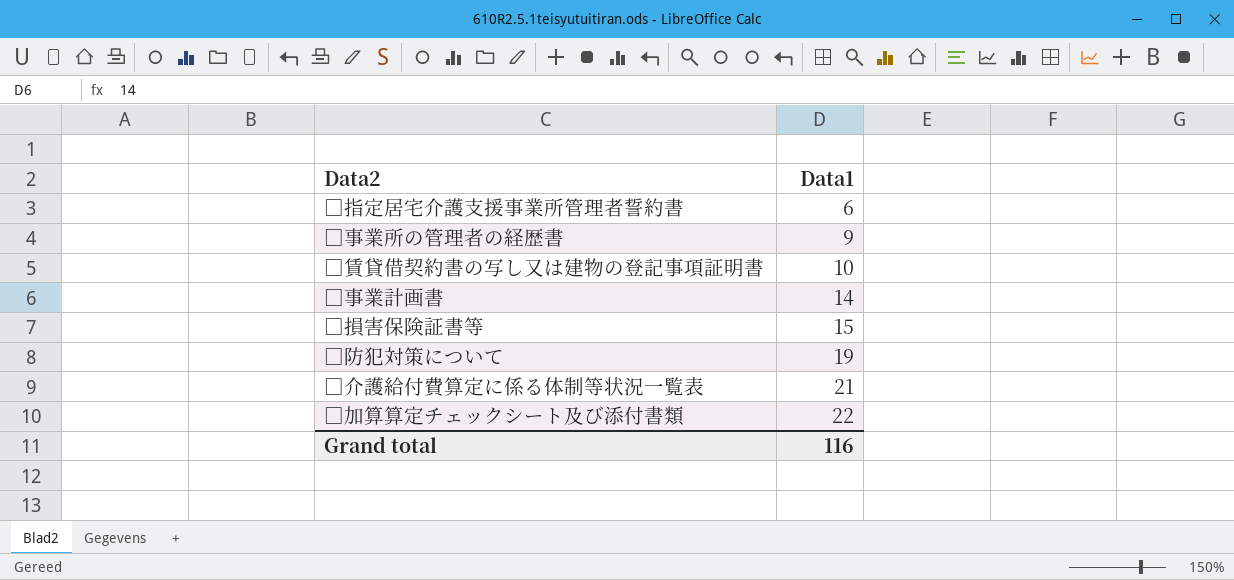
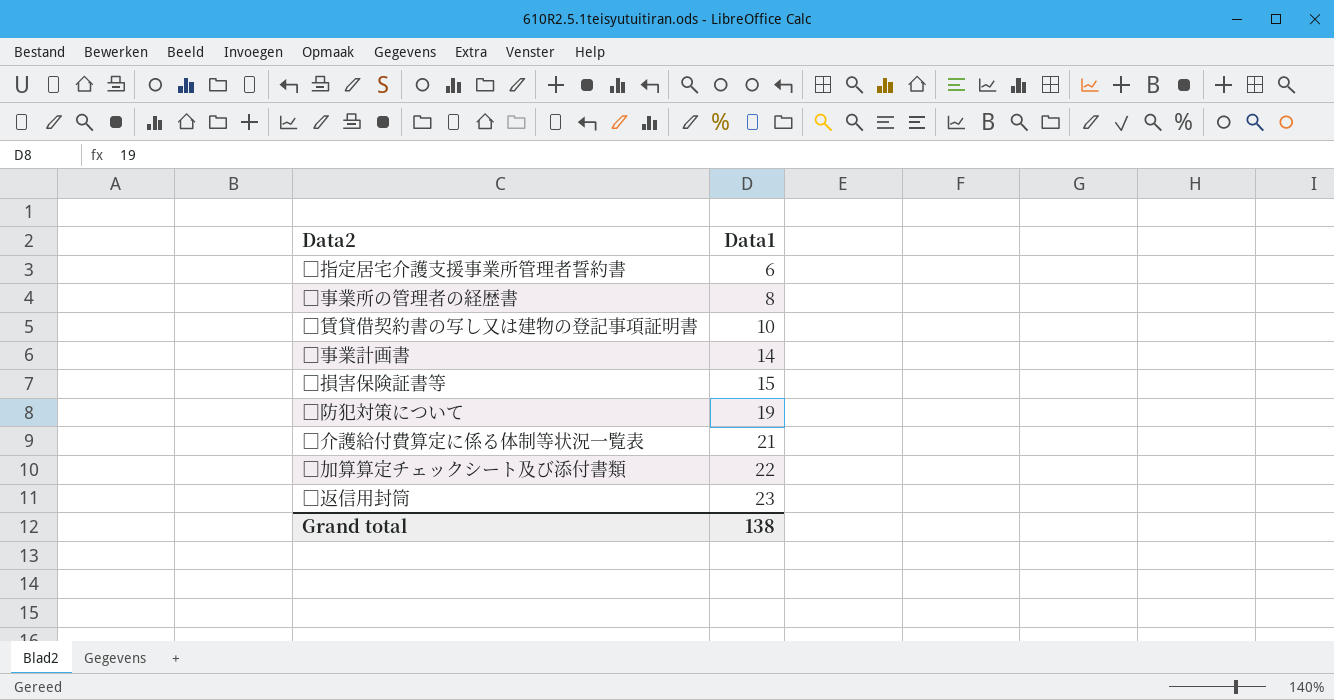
□事業所の管理者の経歴書 | Data1: 9 -> 8
row □返信用封筒: none -> 23
Grand total | Data1: 116 -> 138

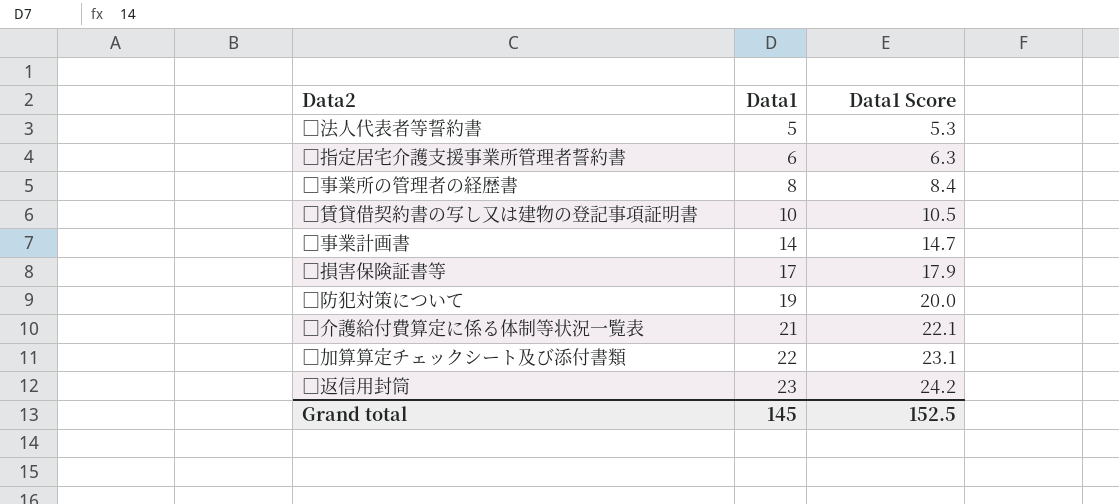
column Data1 Score | formula: none -> [Data1] * 1.05
row □法人代表者等誓約書: none -> 5 | 5.3
□損害保険証書等 | Data1: 15 -> 17
Grand total | Data1: 138 -> 145

